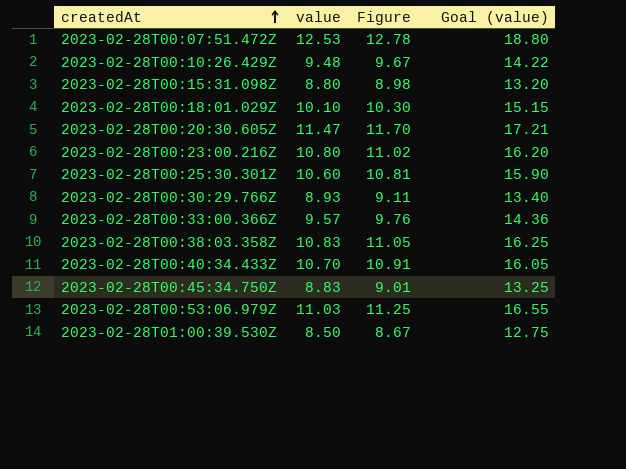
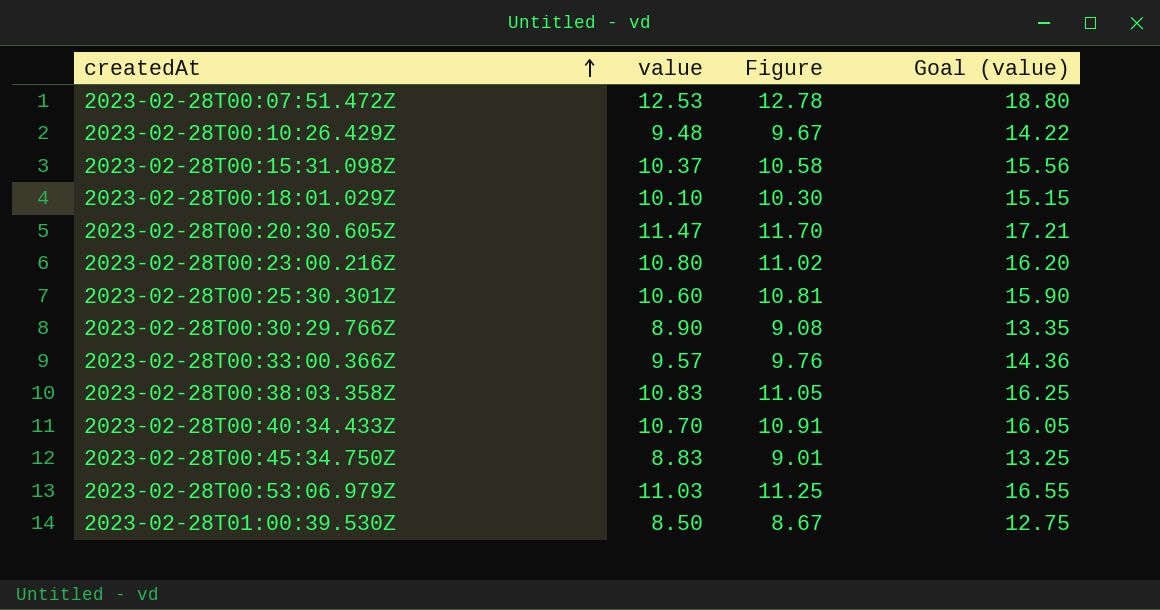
2023-02-28T00:15:31.098Z | value: 8.80 -> 10.37
2023-02-28T00:15:31.098Z | Figure: 8.98 -> 10.58
2023-02-28T00:15:31.098Z | Goal (value): 13.20 -> 15.56
2023-02-28T00:30:29.766Z | value: 8.93 -> 8.90
2023-02-28T00:30:29.766Z | Figure: 9.11 -> 9.08
2023-02-28T00:30:29.766Z | Goal (value): 13.40 -> 13.35

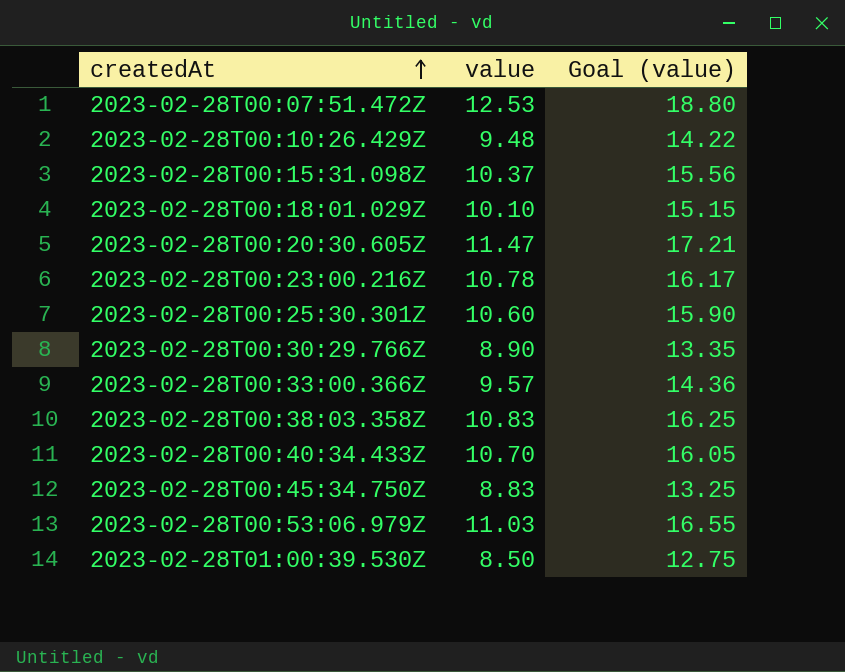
column Figure | formula: [value] * 1.02 -> none
2023-02-28T00:23:00.216Z | value: 10.80 -> 10.78
2023-02-28T00:23:00.216Z | Goal (value): 16.20 -> 16.17

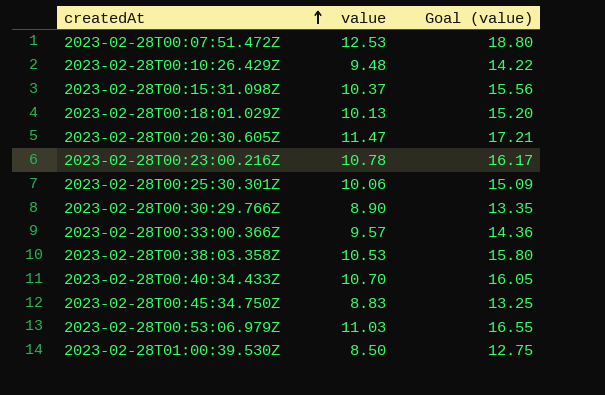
2023-02-28T00:18:01.029Z | value: 10.10 -> 10.13
2023-02-28T00:18:01.029Z | Goal (value): 15.15 -> 15.20
2023-02-28T00:25:30.301Z | value: 10.60 -> 10.06
2023-02-28T00:25:30.301Z | Goal (value): 15.90 -> 15.09
2023-02-28T00:38:03.358Z | value: 10.83 -> 10.53
2023-02-28T00:38:03.358Z | Goal (value): 16.25 -> 15.80

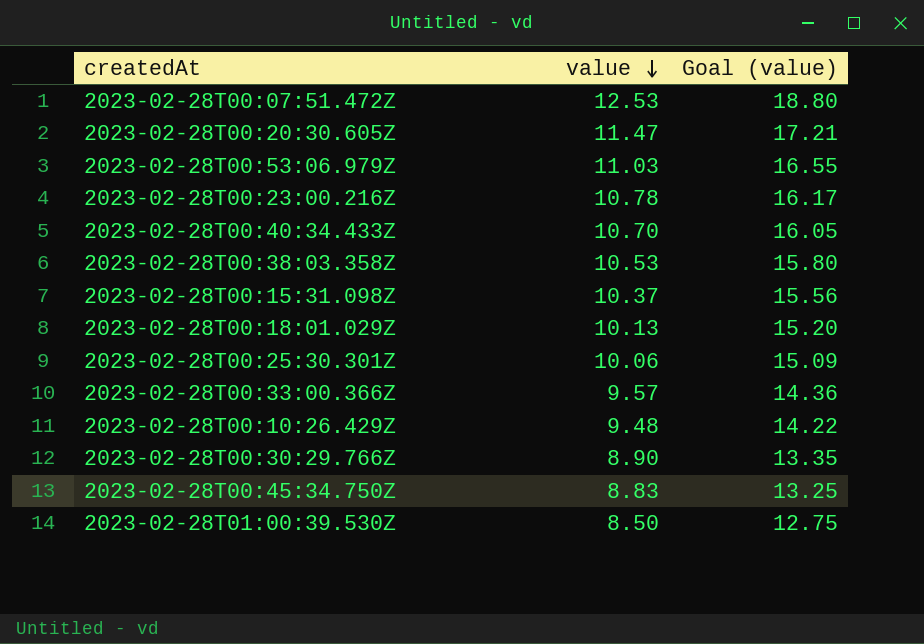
row order: createdAt ascending -> value descending

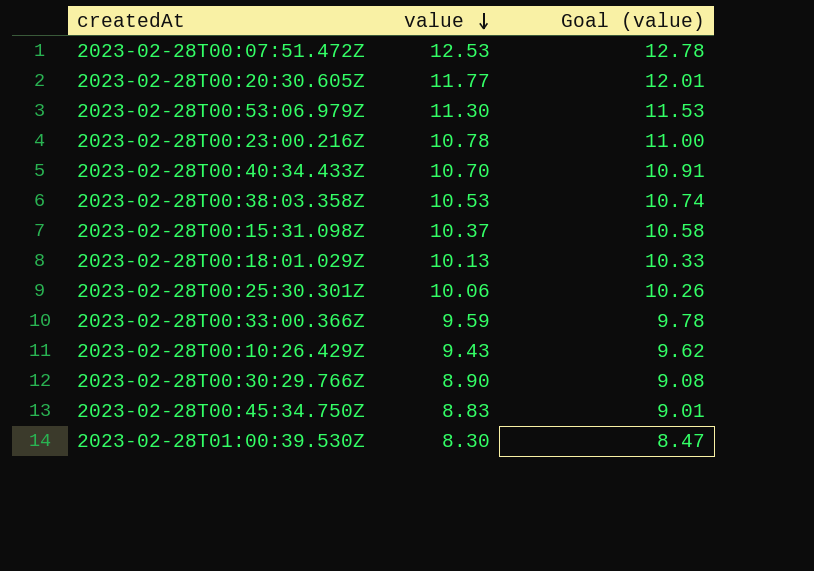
column Goal (value) | formula: [value] * 1.5 -> [value] * 1.02
2023-02-28T00:20:30.605Z | value: 11.47 -> 11.77
2023-02-28T00:53:06.979Z | value: 11.03 -> 11.30
2023-02-28T00:33:00.366Z | value: 9.57 -> 9.59
2023-02-28T00:10:26.429Z | value: 9.48 -> 9.43
2023-02-28T01:00:39.530Z | value: 8.50 -> 8.30

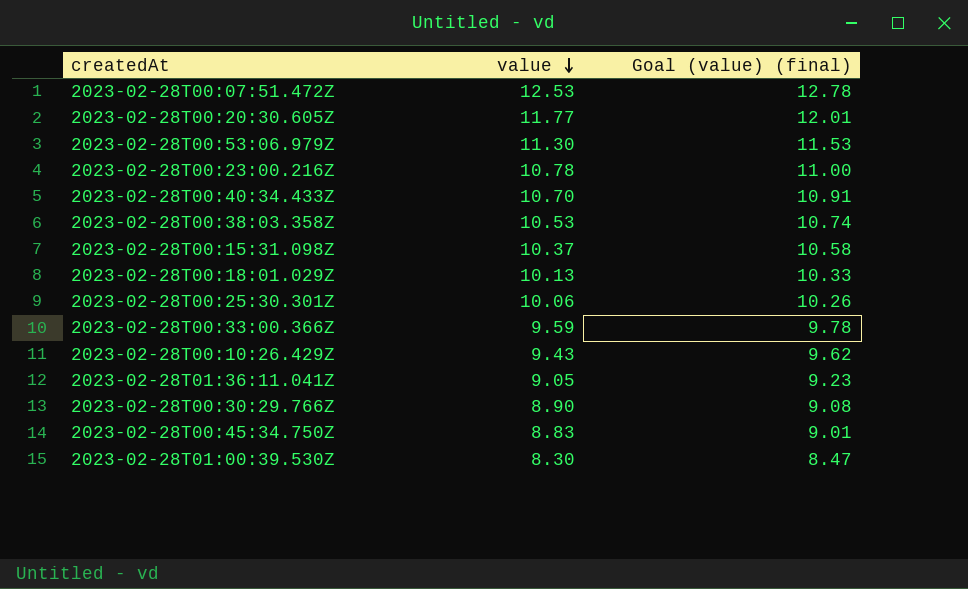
column name: Goal (value) -> Goal (value) (final)
row 2023-02-28T01:36:11.041Z: none -> 9.05 | 9.23

